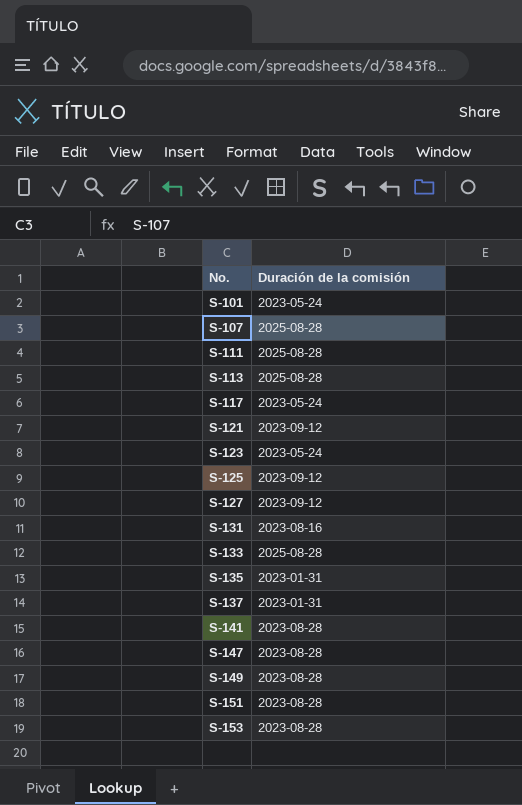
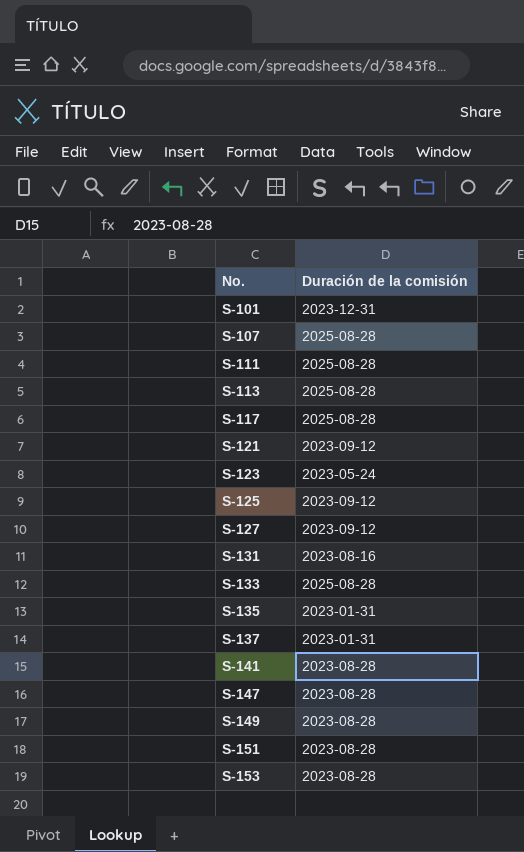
S-101 | Duración de la comisión: 2023-05-24 -> 2023-12-31
S-117 | Duración de la comisión: 2023-05-24 -> 2025-08-28

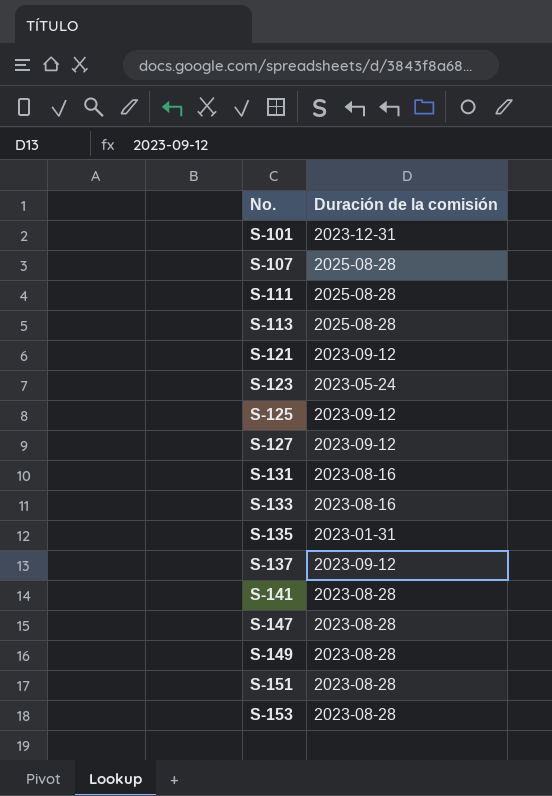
row S-117: 2025-08-28 -> none
S-133 | Duración de la comisión: 2025-08-28 -> 2023-08-16
S-137 | Duración de la comisión: 2023-01-31 -> 2023-09-12

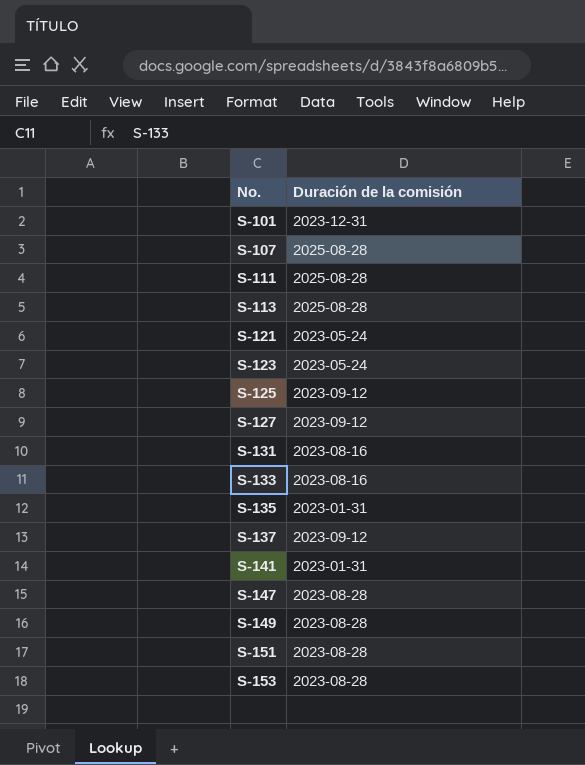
S-121 | Duración de la comisión: 2023-09-12 -> 2023-05-24
S-141 | Duración de la comisión: 2023-08-28 -> 2023-01-31

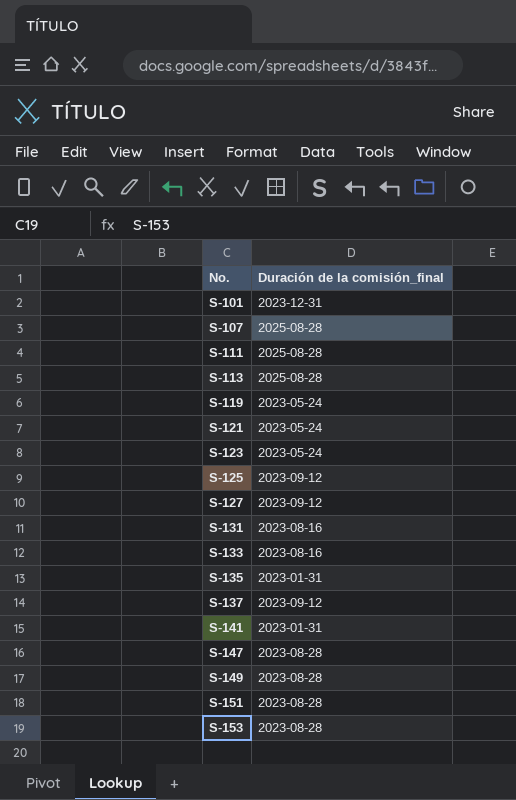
column name: Duración de la comisión -> Duración de la comisión_final
row S-119: none -> 2023-05-24

